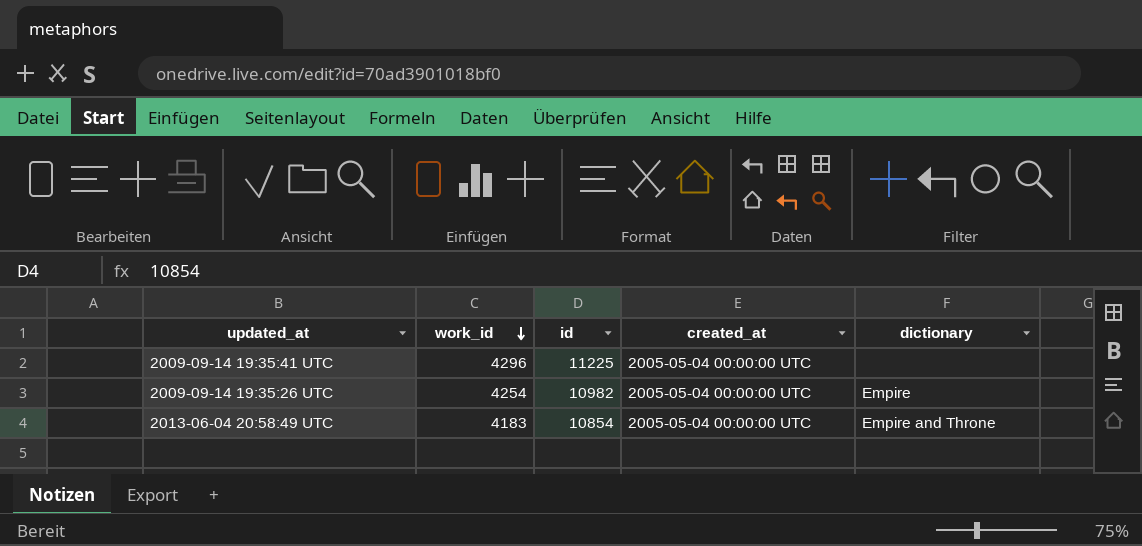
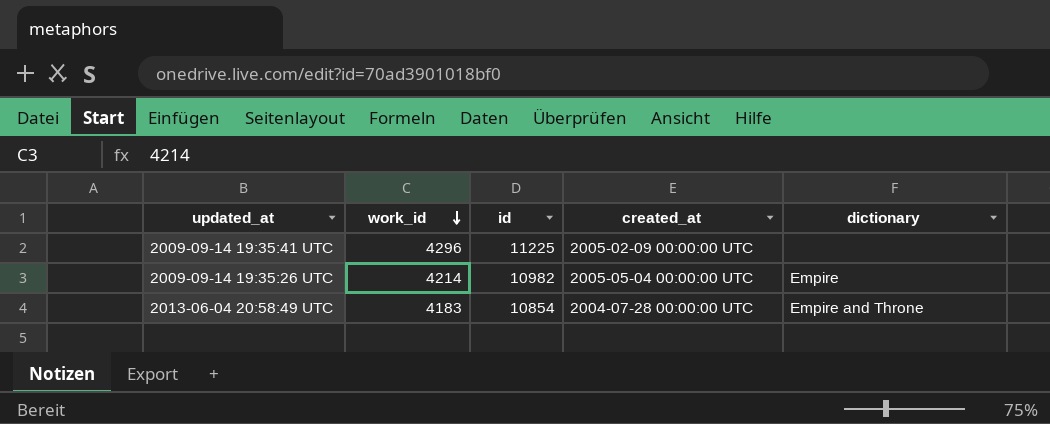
2009-09-14 19:35:41 UTC | created_at: 2005-05-04 00:00:00 UTC -> 2005-02-09 00:00:00 UTC
2009-09-14 19:35:26 UTC | work_id: 4254 -> 4214
2013-06-04 20:58:49 UTC | created_at: 2005-05-04 00:00:00 UTC -> 2004-07-28 00:00:00 UTC

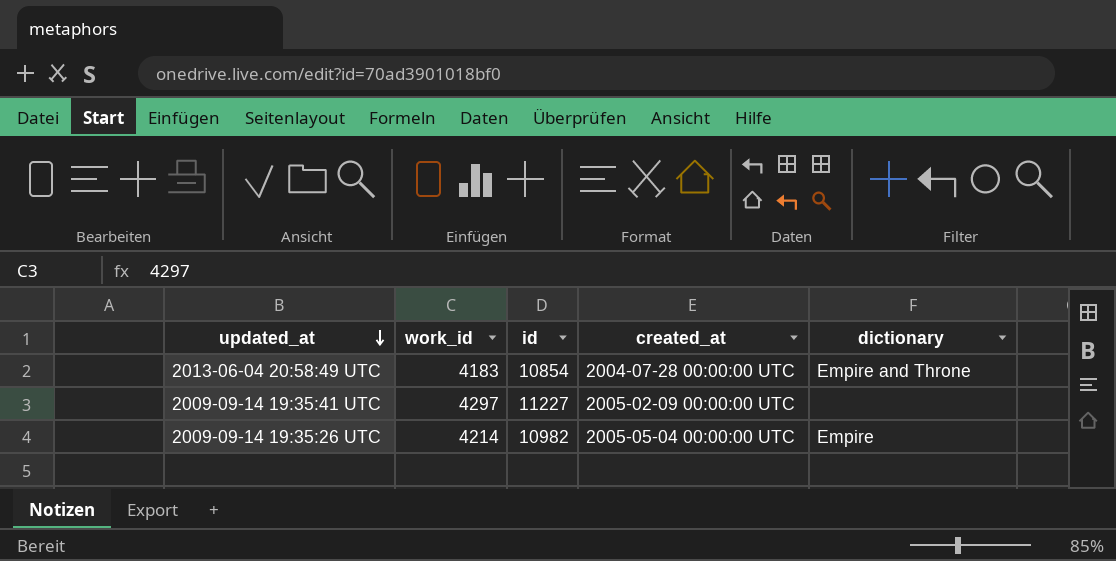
row order: work_id descending -> updated_at descending
2009-09-14 19:35:41 UTC | work_id: 4296 -> 4297
2009-09-14 19:35:41 UTC | id: 11225 -> 11227

